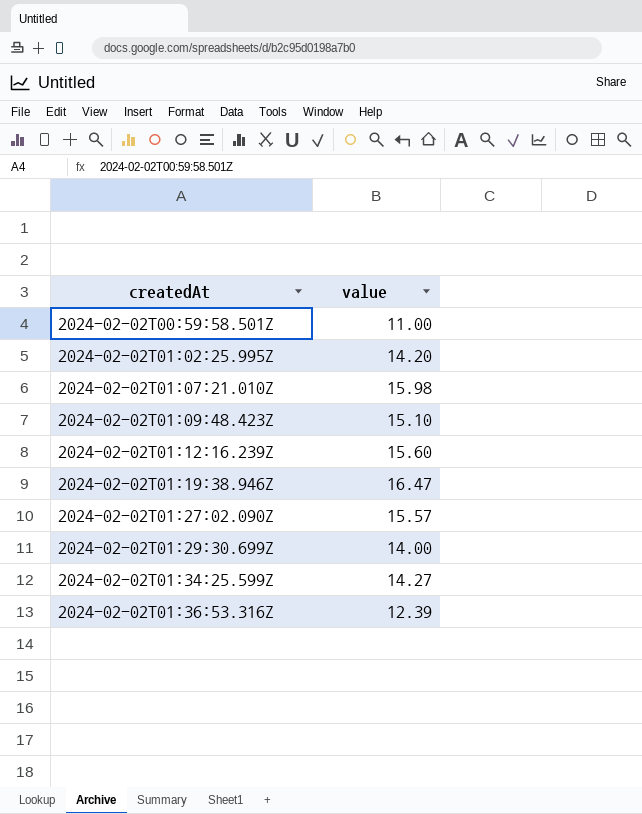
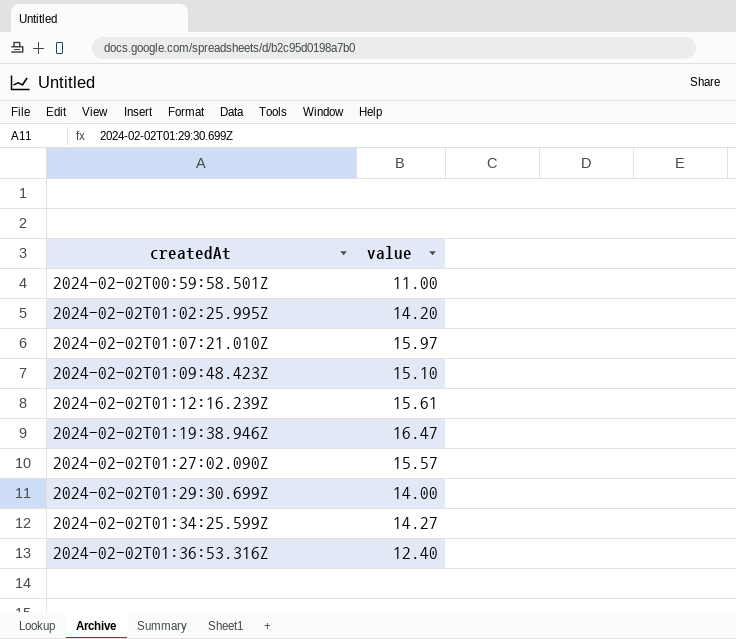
2024-02-02T01:07:21.010Z | value: 15.98 -> 15.97
2024-02-02T01:12:16.239Z | value: 15.60 -> 15.61
2024-02-02T01:36:53.316Z | value: 12.39 -> 12.40

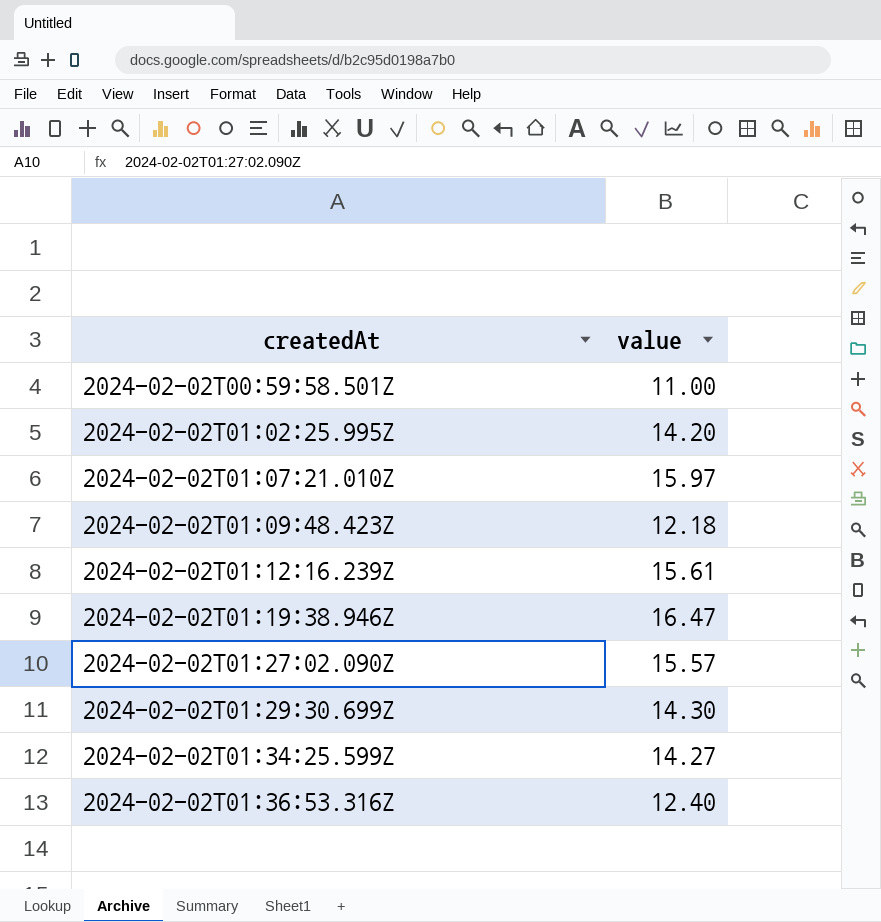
2024-02-02T01:09:48.423Z | value: 15.10 -> 12.18
2024-02-02T01:29:30.699Z | value: 14.00 -> 14.30

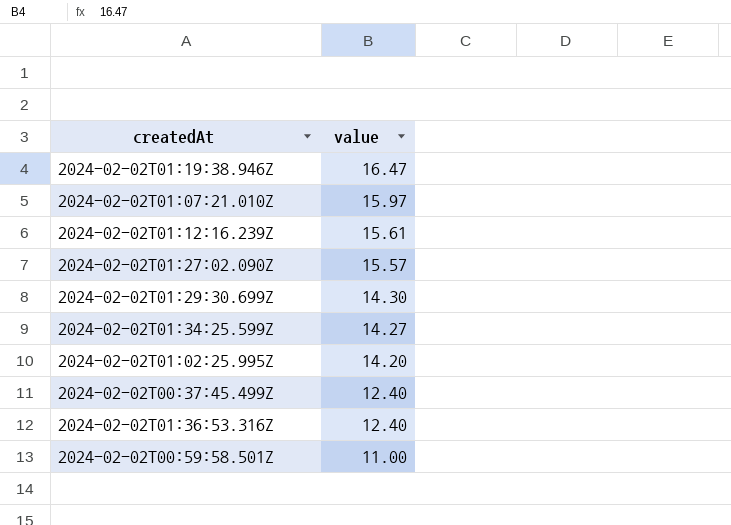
row order: createdAt ascending -> value descending
row 2024-02-02T01:09:48.423Z: 12.18 -> none
row 2024-02-02T00:37:45.499Z: none -> 12.40

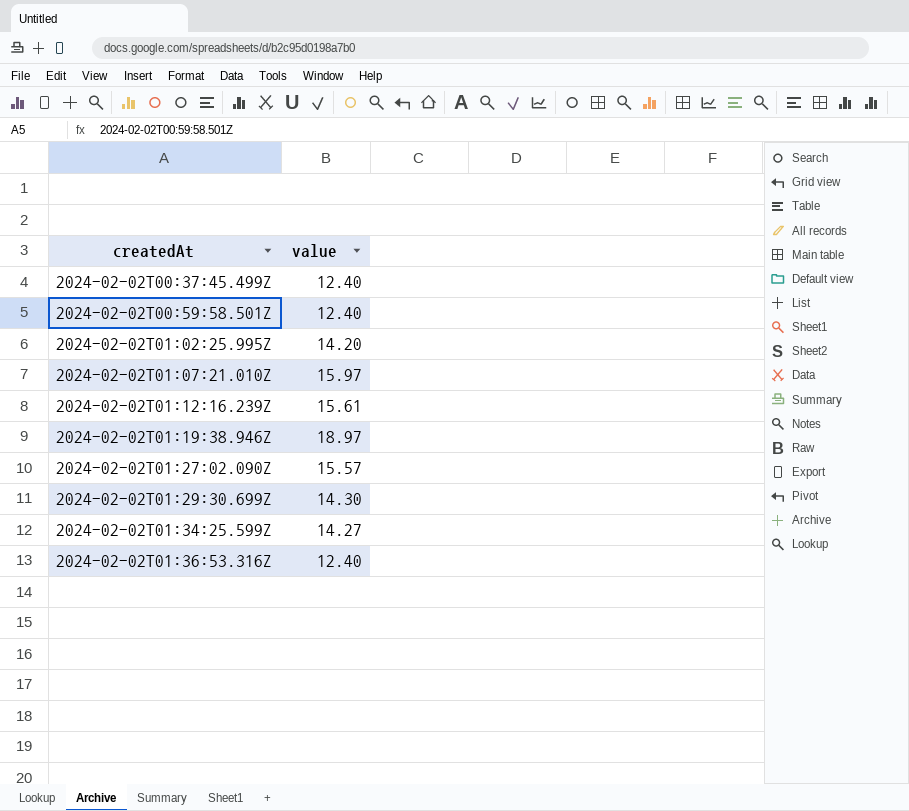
row order: value descending -> createdAt ascending
2024-02-02T00:59:58.501Z | value: 11.00 -> 12.40
2024-02-02T01:19:38.946Z | value: 16.47 -> 18.97

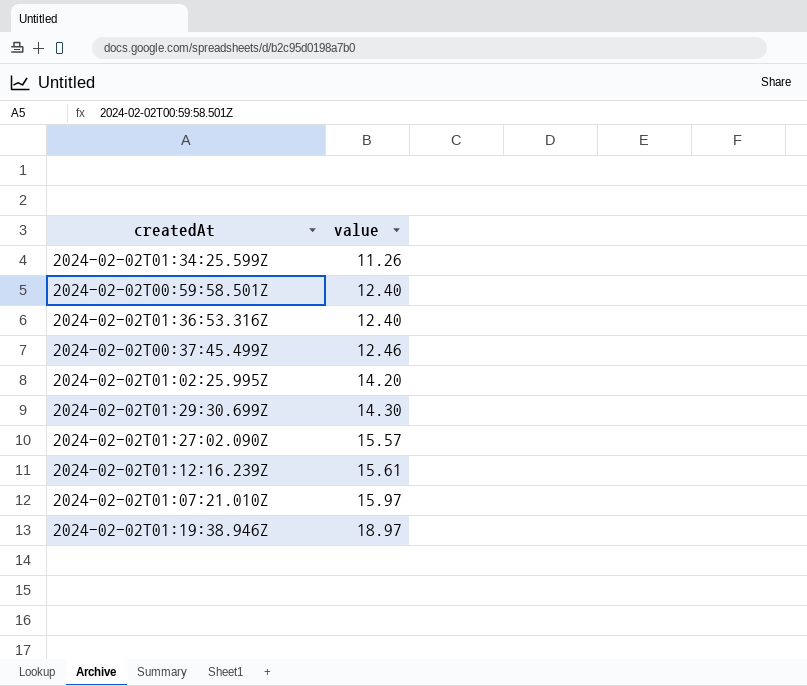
row order: createdAt ascending -> value ascending
2024-02-02T01:34:25.599Z | value: 14.27 -> 11.26
2024-02-02T00:37:45.499Z | value: 12.40 -> 12.46

